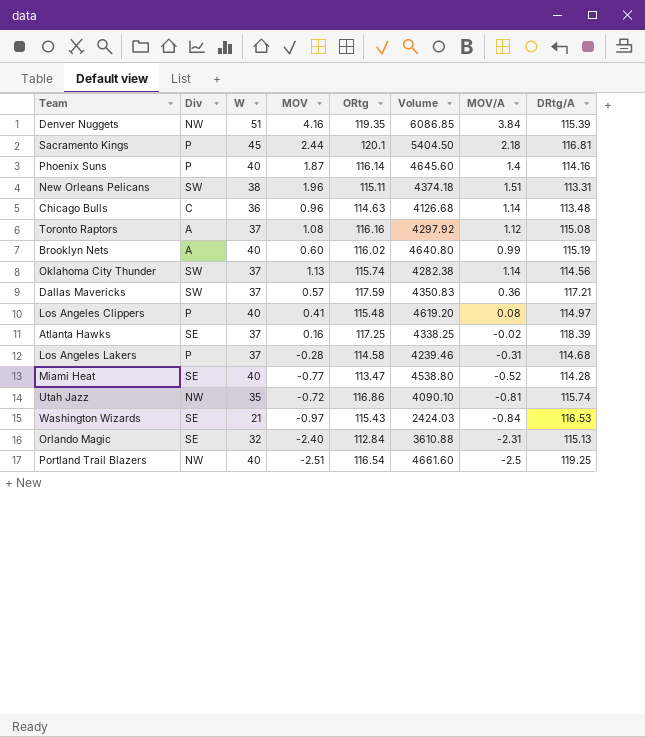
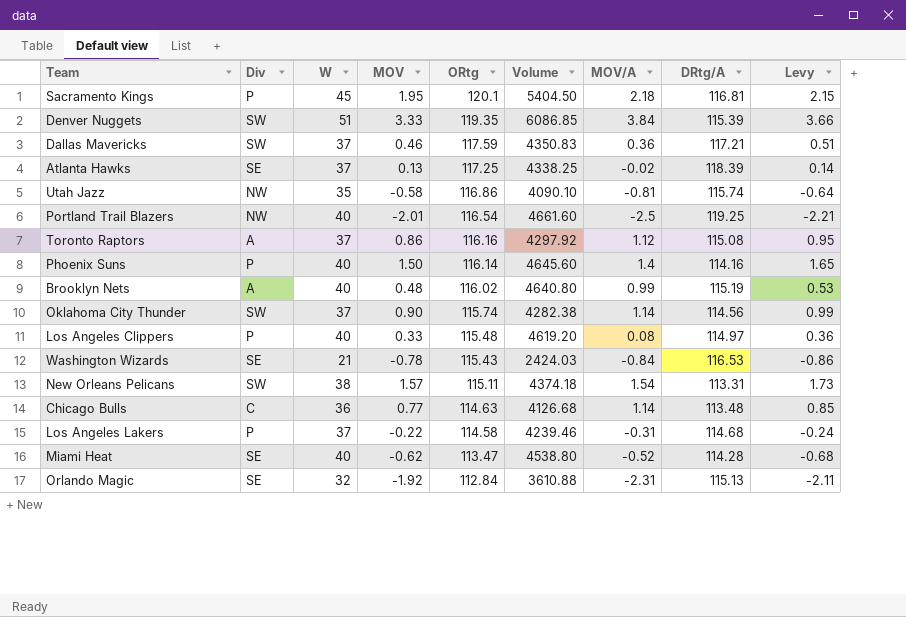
row order: none -> ORtg descending
column Levy | formula: none -> [MOV] * 1.1
Sacramento Kings | MOV: 2.44 -> 1.95
Denver Nuggets | Div: NW -> SW
Denver Nuggets | MOV: 4.16 -> 3.33
Dallas Mavericks | MOV: 0.57 -> 0.46
Atlanta Hawks | MOV: 0.16 -> 0.13
Utah Jazz | MOV: -0.72 -> -0.58
Portland Trail Blazers | MOV: -2.51 -> -2.01
Toronto Raptors | MOV: 1.08 -> 0.86
Phoenix Suns | MOV: 1.87 -> 1.50
Brooklyn Nets | MOV: 0.60 -> 0.48
Oklahoma City Thunder | MOV: 1.13 -> 0.90
Los Angeles Clippers | MOV: 0.41 -> 0.33
Washington Wizards | MOV: -0.97 -> -0.78
New Orleans Pelicans | MOV: 1.96 -> 1.57
New Orleans Pelicans | MOV/A: 1.51 -> 1.54
Chicago Bulls | MOV: 0.96 -> 0.77
Los Angeles Lakers | MOV: -0.28 -> -0.22
Miami Heat | MOV: -0.77 -> -0.62
Orlando Magic | MOV: -2.40 -> -1.92

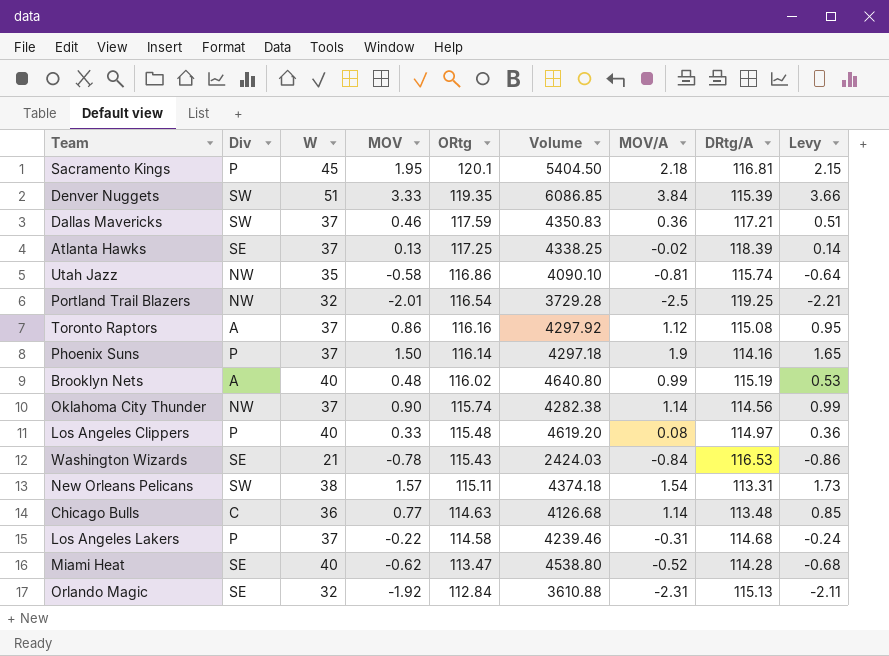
Portland Trail Blazers | W: 40 -> 32
Portland Trail Blazers | Volume: 4661.60 -> 3729.28
Phoenix Suns | W: 40 -> 37
Phoenix Suns | Volume: 4645.60 -> 4297.18
Phoenix Suns | MOV/A: 1.4 -> 1.9
Oklahoma City Thunder | Div: SW -> NW

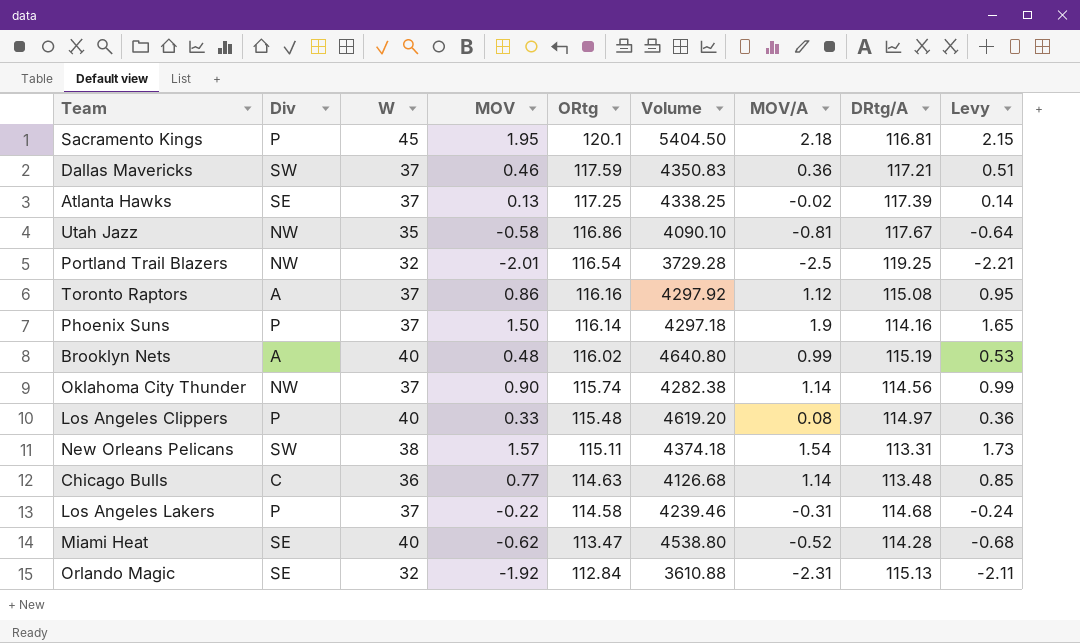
row Denver Nuggets: SW | 51 | 3.33 | 119.35 | 6086.85 | 3.84 | 115.39 | 3.66 -> none
row Washington Wizards: SE | 21 | -0.78 | 115.43 | 2424.03 | -0.84 | 116.53 | -0.86 -> none
Atlanta Hawks | DRtg/A: 118.39 -> 117.39
Utah Jazz | DRtg/A: 115.74 -> 117.67

